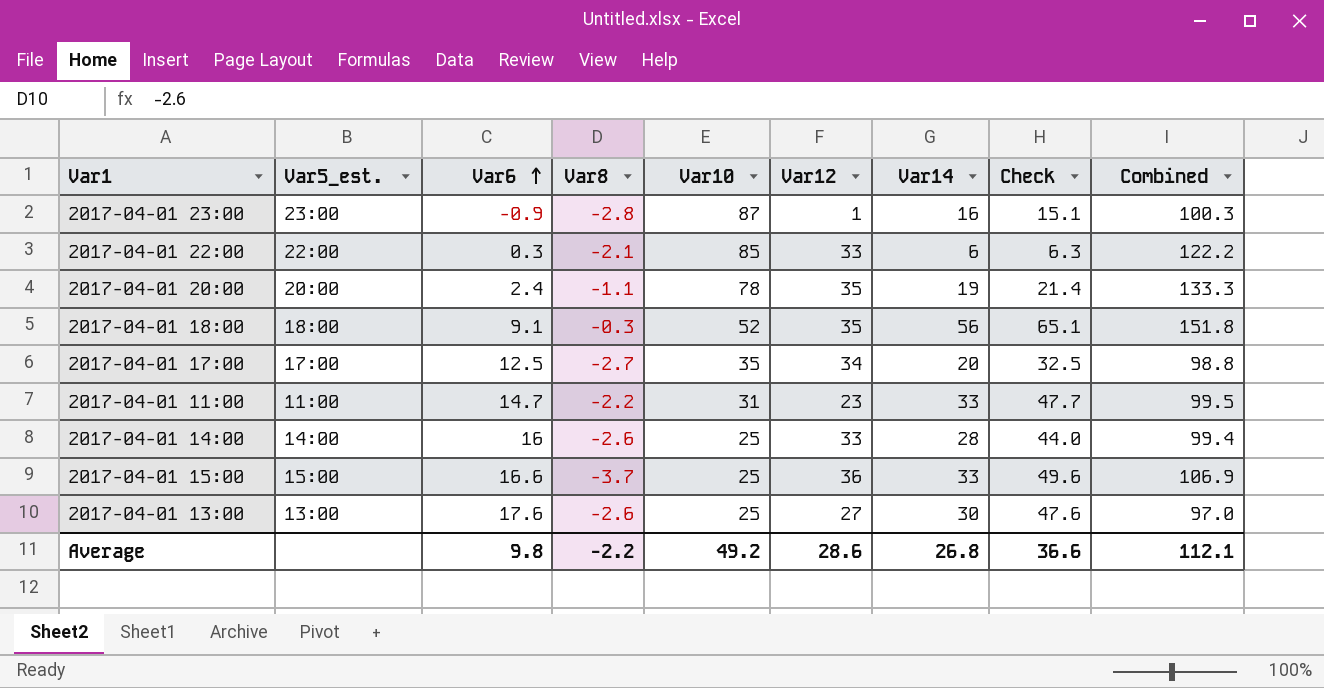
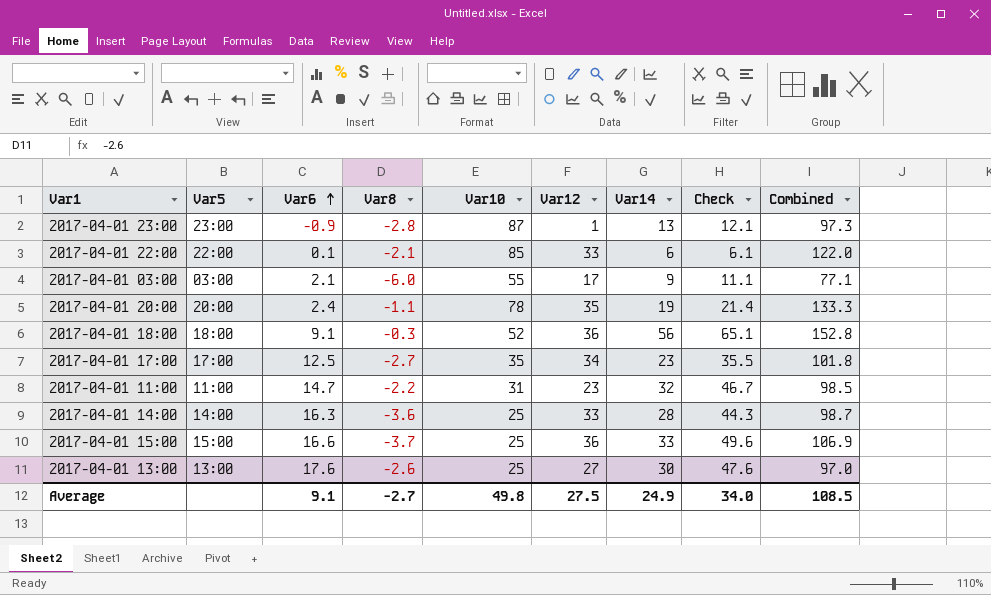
column name: Var5_est. -> Var5
2017-04-01 23:00 | Var14: 16 -> 13
2017-04-01 23:00 | Check: 15.1 -> 12.1
2017-04-01 23:00 | Combined: 100.3 -> 97.3
2017-04-01 22:00 | Var6: 0.3 -> 0.1
2017-04-01 22:00 | Check: 6.3 -> 6.1
2017-04-01 22:00 | Combined: 122.2 -> 122.0
row 2017-04-01 03:00: none -> 03:00 | 2.1 | -6.0 | 55 | 17 | 9 | 11.1 | 77.1
2017-04-01 18:00 | Var12: 35 -> 36
2017-04-01 18:00 | Combined: 151.8 -> 152.8
2017-04-01 17:00 | Var14: 20 -> 23
2017-04-01 17:00 | Check: 32.5 -> 35.5
2017-04-01 17:00 | Combined: 98.8 -> 101.8
2017-04-01 11:00 | Var14: 33 -> 32
2017-04-01 11:00 | Check: 47.7 -> 46.7
2017-04-01 11:00 | Combined: 99.5 -> 98.5
2017-04-01 14:00 | Var6: 16 -> 16.3
2017-04-01 14:00 | Var8: -2.6 -> -3.6
2017-04-01 14:00 | Check: 44.0 -> 44.3
2017-04-01 14:00 | Combined: 99.4 -> 98.7
Average | Var6: 9.8 -> 9.1
Average | Var8: -2.2 -> -2.7
Average | Var10: 49.2 -> 49.8
Average | Var12: 28.6 -> 27.5
Average | Var14: 26.8 -> 24.9
Average | Check: 36.6 -> 34.0
Average | Combined: 112.1 -> 108.5

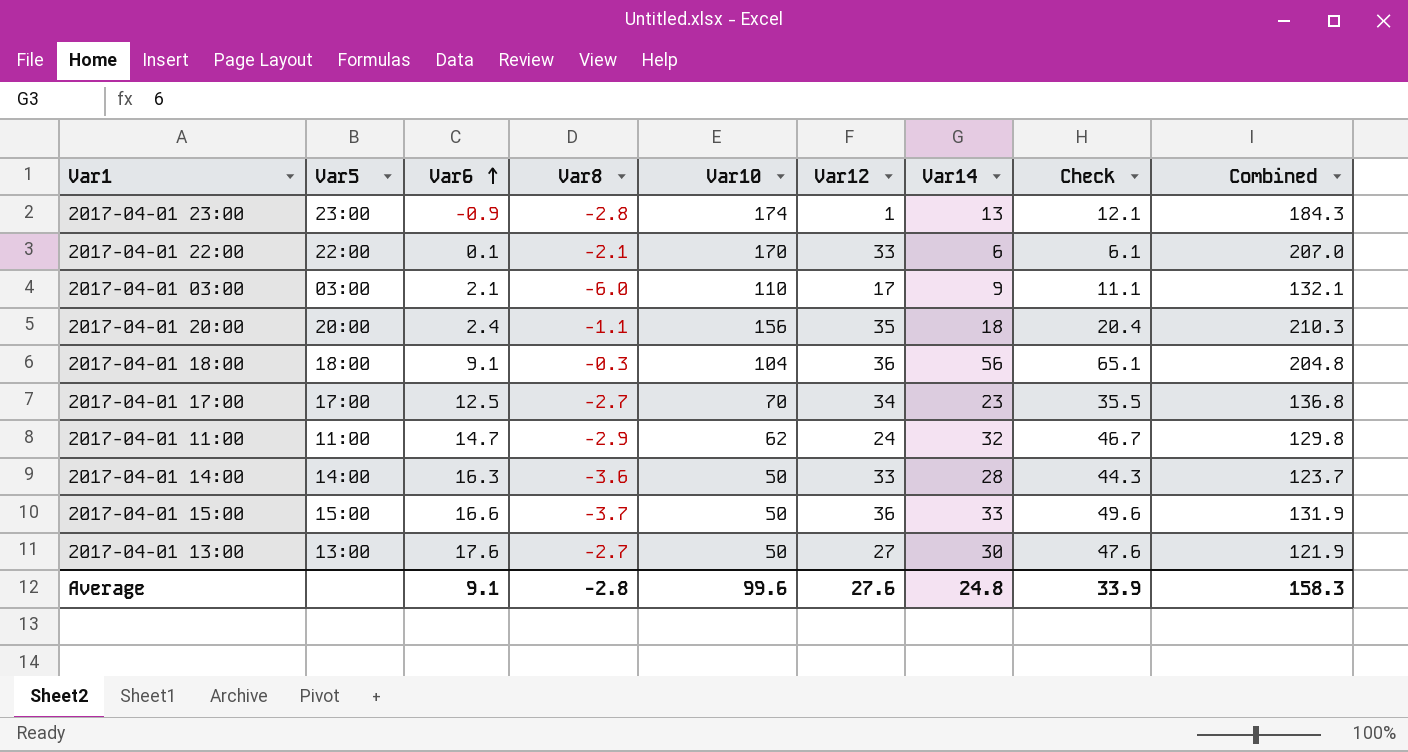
2017-04-01 23:00 | Var10: 87 -> 174
2017-04-01 23:00 | Combined: 97.3 -> 184.3
2017-04-01 22:00 | Var10: 85 -> 170
2017-04-01 22:00 | Combined: 122.0 -> 207.0
2017-04-01 03:00 | Var10: 55 -> 110
2017-04-01 03:00 | Combined: 77.1 -> 132.1
2017-04-01 20:00 | Var10: 78 -> 156
2017-04-01 20:00 | Var14: 19 -> 18
2017-04-01 20:00 | Check: 21.4 -> 20.4
2017-04-01 20:00 | Combined: 133.3 -> 210.3
2017-04-01 18:00 | Var10: 52 -> 104
2017-04-01 18:00 | Combined: 152.8 -> 204.8
2017-04-01 17:00 | Var10: 35 -> 70
2017-04-01 17:00 | Combined: 101.8 -> 136.8
2017-04-01 11:00 | Var8: -2.2 -> -2.9
2017-04-01 11:00 | Var10: 31 -> 62
2017-04-01 11:00 | Var12: 23 -> 24
2017-04-01 11:00 | Combined: 98.5 -> 129.8
2017-04-01 14:00 | Var10: 25 -> 50
2017-04-01 14:00 | Combined: 98.7 -> 123.7
2017-04-01 15:00 | Var10: 25 -> 50
2017-04-01 15:00 | Combined: 106.9 -> 131.9
2017-04-01 13:00 | Var8: -2.6 -> -2.7
2017-04-01 13:00 | Var10: 25 -> 50
2017-04-01 13:00 | Combined: 97.0 -> 121.9
Average | Var8: -2.7 -> -2.8
Average | Var10: 49.8 -> 99.6
Average | Var12: 27.5 -> 27.6
Average | Var14: 24.9 -> 24.8
Average | Check: 34.0 -> 33.9
Average | Combined: 108.5 -> 158.3

